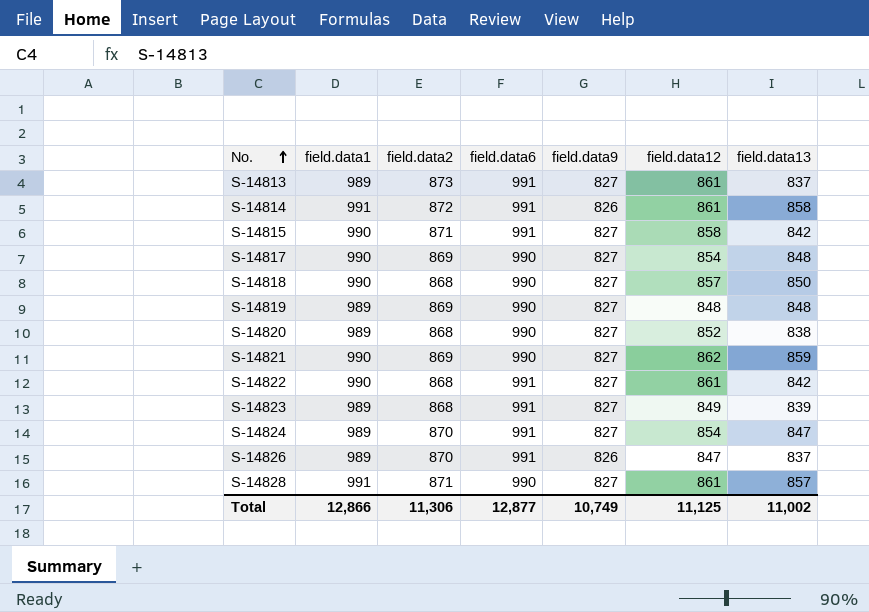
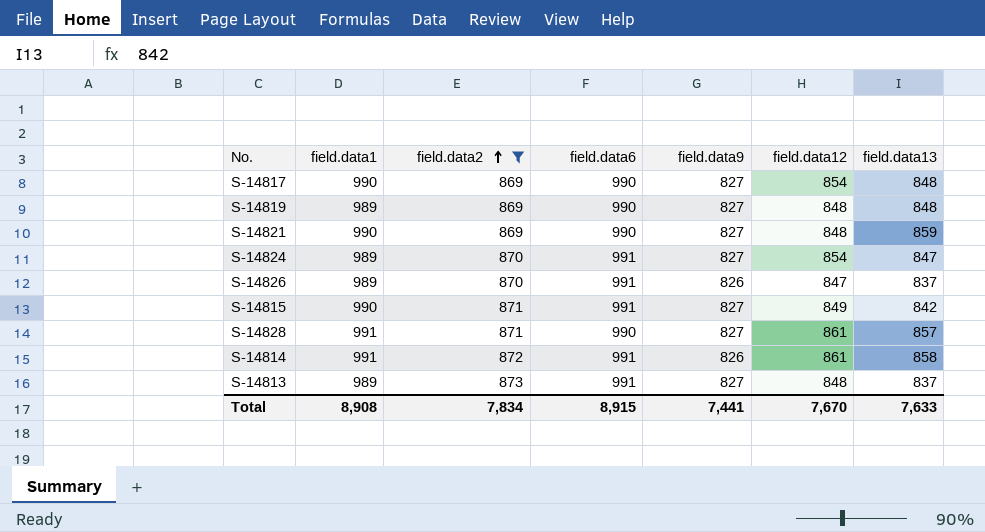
filter: none -> field.data2 != 868
row order: No. ascending -> field.data2 ascending
S-14821 | field.data12: 862 -> 848
S-14815 | field.data12: 858 -> 849
S-14813 | field.data12: 861 -> 848
Total | field.data1: 12,866 -> 8,908
Total | field.data2: 11,306 -> 7,834
Total | field.data6: 12,877 -> 8,915
Total | field.data9: 10,749 -> 7,441
Total | field.data12: 11,125 -> 7,670
Total | field.data13: 11,002 -> 7,633

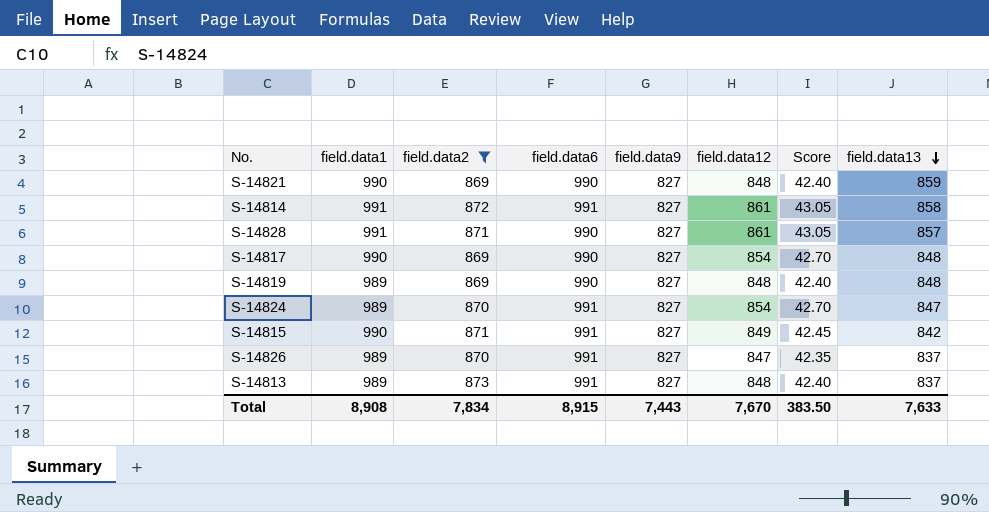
row order: field.data2 ascending -> field.data13 descending
column Score | formula: none -> [field.data12] * 0.05
S-14814 | field.data9: 826 -> 827
S-14826 | field.data9: 826 -> 827
Total | field.data9: 7,441 -> 7,443

